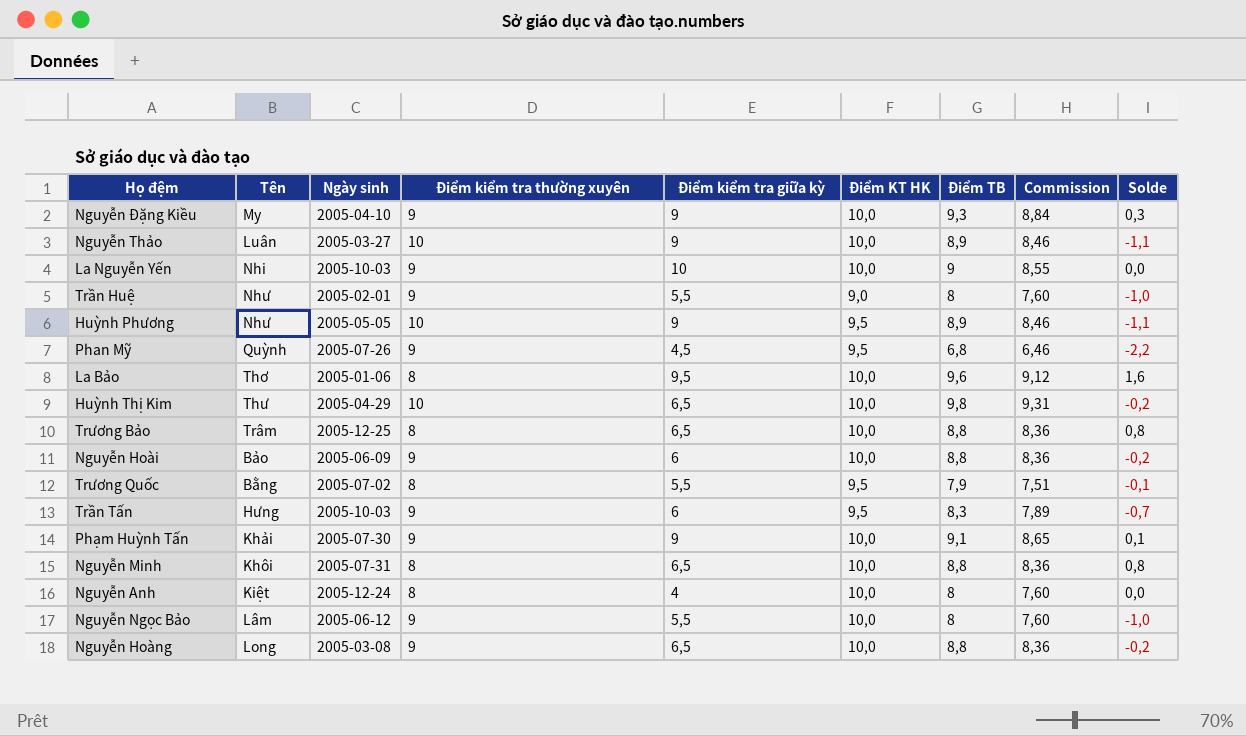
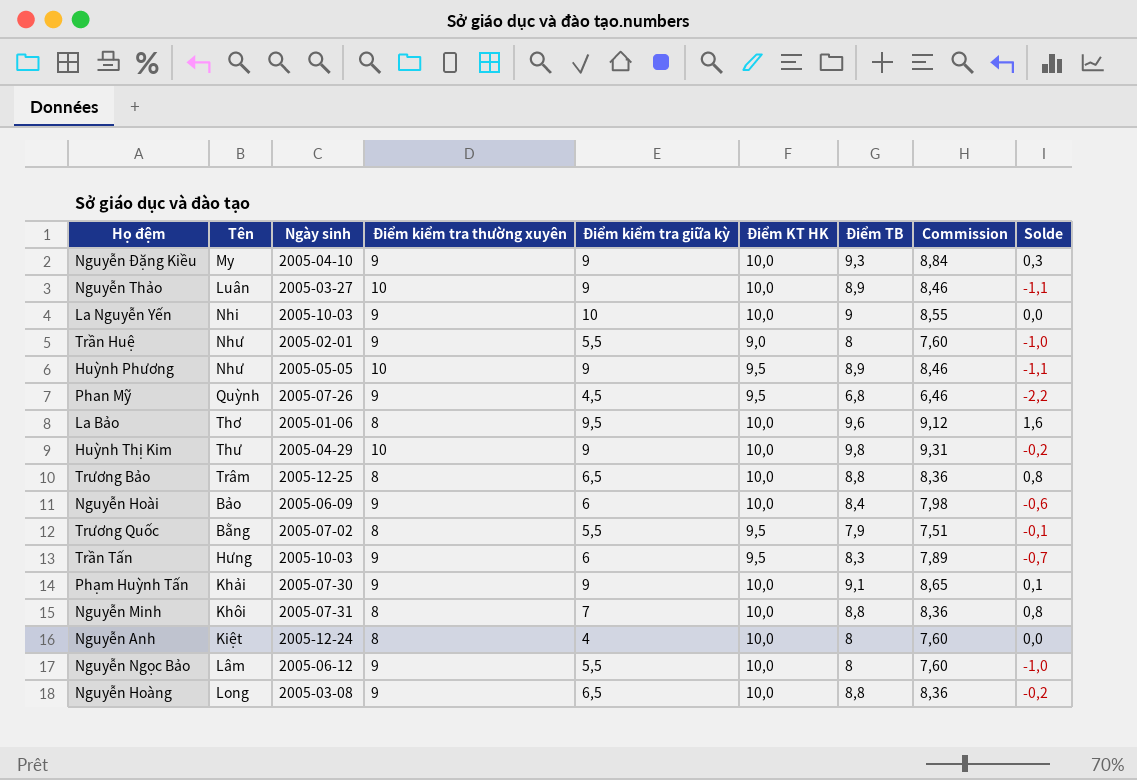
Huỳnh Thị Kim | Điểm kiểm tra giữa kỳ: 6,5 -> 9
Nguyễn Hoài | Điểm TB: 8,8 -> 8,4
Nguyễn Hoài | Commission: 8,36 -> 7,98
Nguyễn Hoài | Solde: -0,2 -> -0,6
Nguyễn Minh | Điểm kiểm tra giữa kỳ: 6,5 -> 7

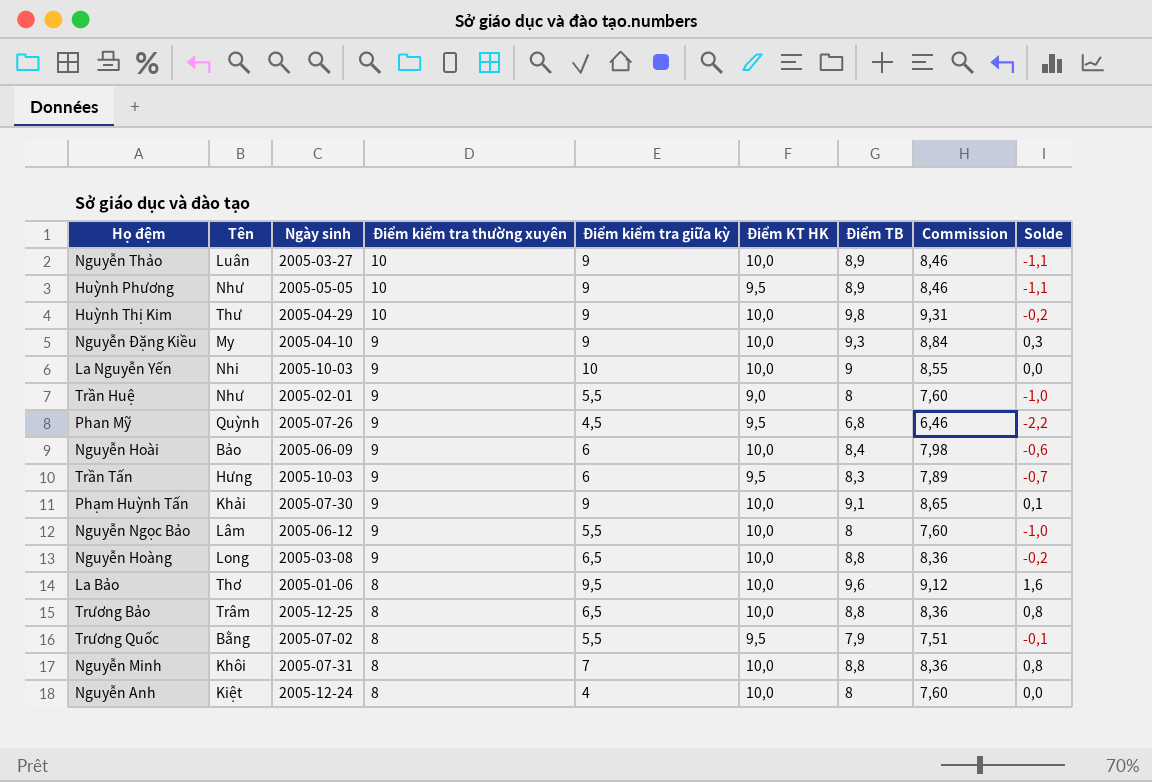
row order: none -> Điểm kiểm tra thường xuyên descending

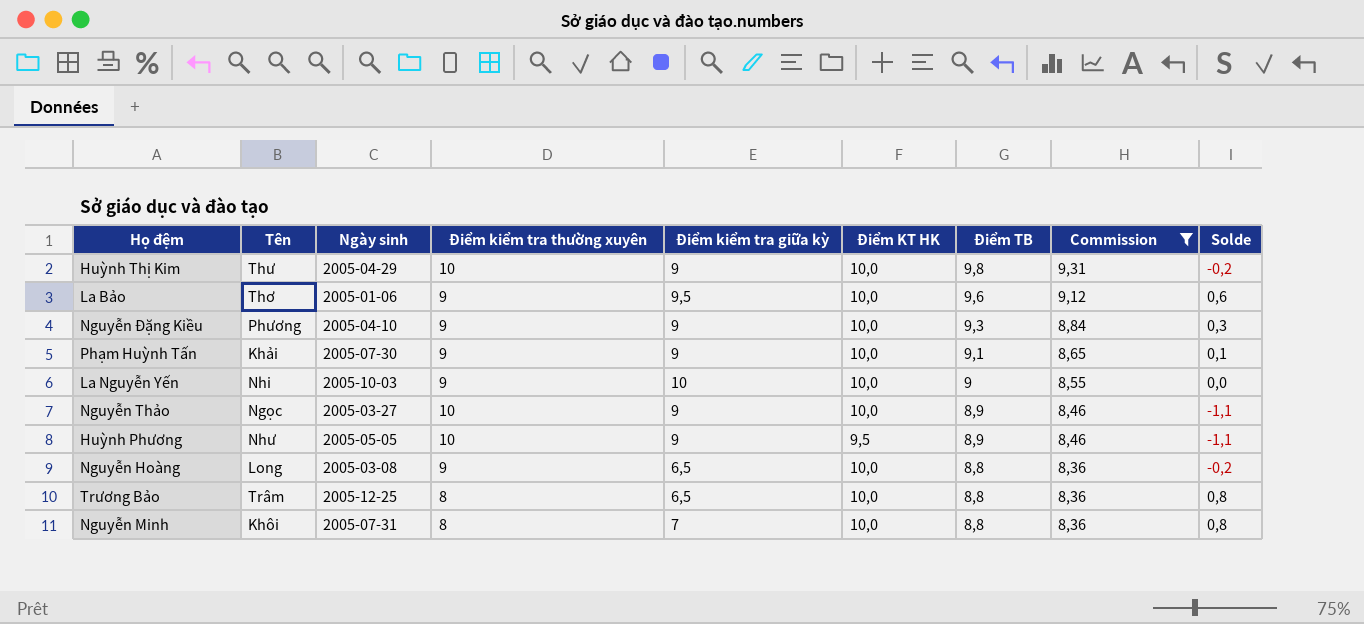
filter: none -> Commission >= 8,36
row order: Điểm kiểm tra thường xuyên descending -> Điểm TB descending
La Bảo | Điểm kiểm tra thường xuyên: 8 -> 9
La Bảo | Solde: 1,6 -> 0,6
Nguyễn Đặng Kiều | Tên: My -> Phương
Nguyễn Thảo | Tên: Luân -> Ngọc

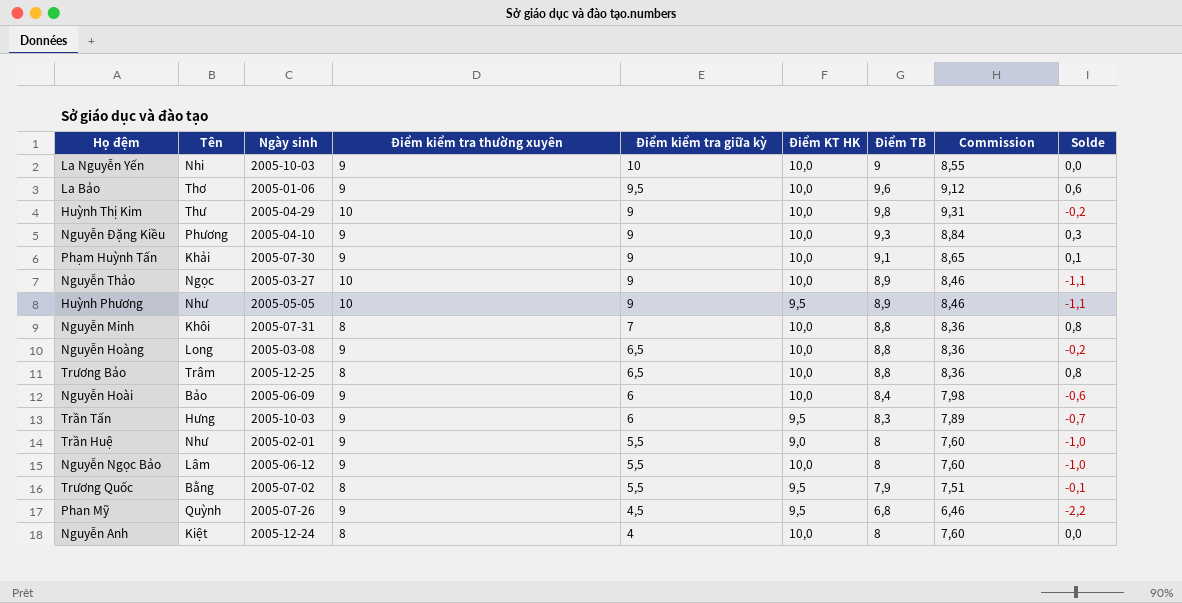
filter: Commission >= 8,36 -> none
row order: Điểm TB descending -> Điểm kiểm tra giữa kỳ descending

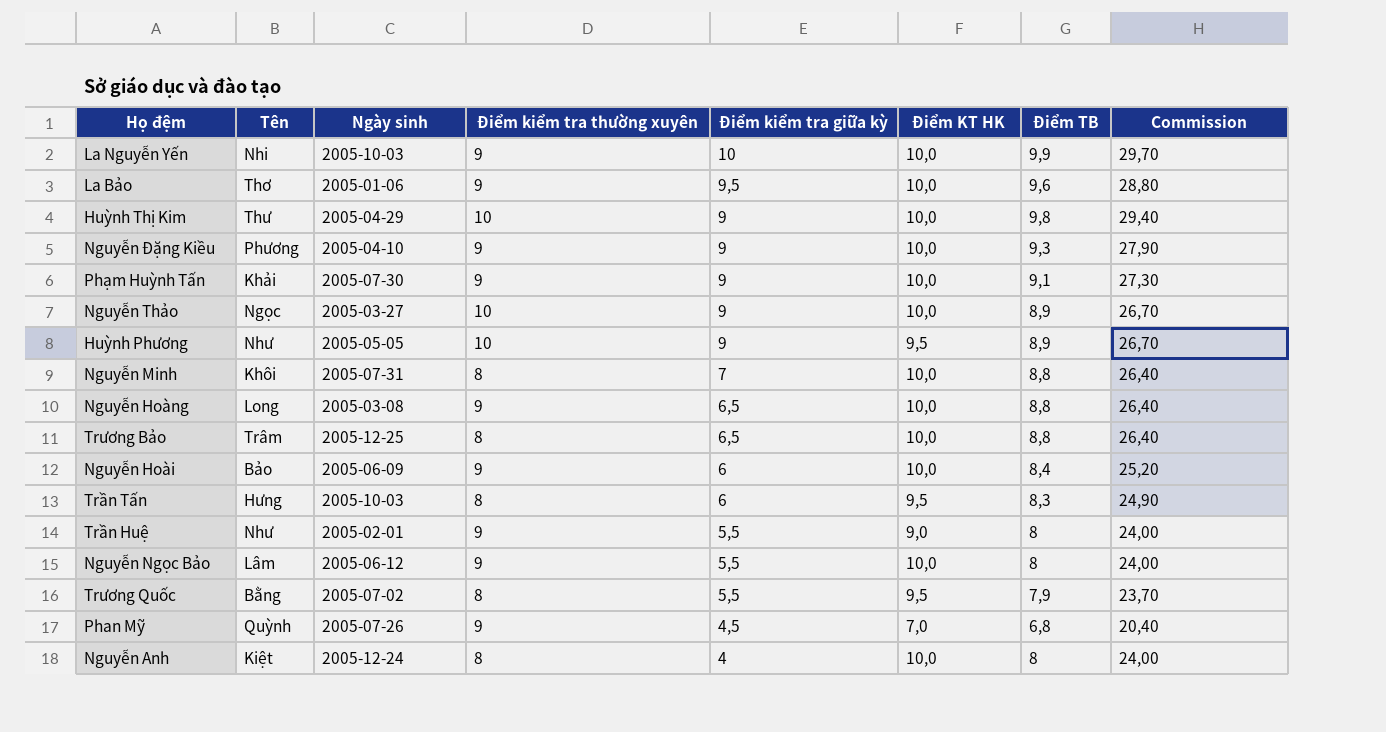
column Solde | formula: [Điểm TB] - [Điểm kiểm tra thường xuyên] -> none
column Commission | formula: [Điểm TB] * 0,95 -> [Điểm TB] * 3
La Nguyễn Yến | Điểm TB: 9 -> 9,9
Trần Tấn | Điểm kiểm tra thường xuyên: 9 -> 8
Phan Mỹ | Điểm KT HK: 9,5 -> 7,0

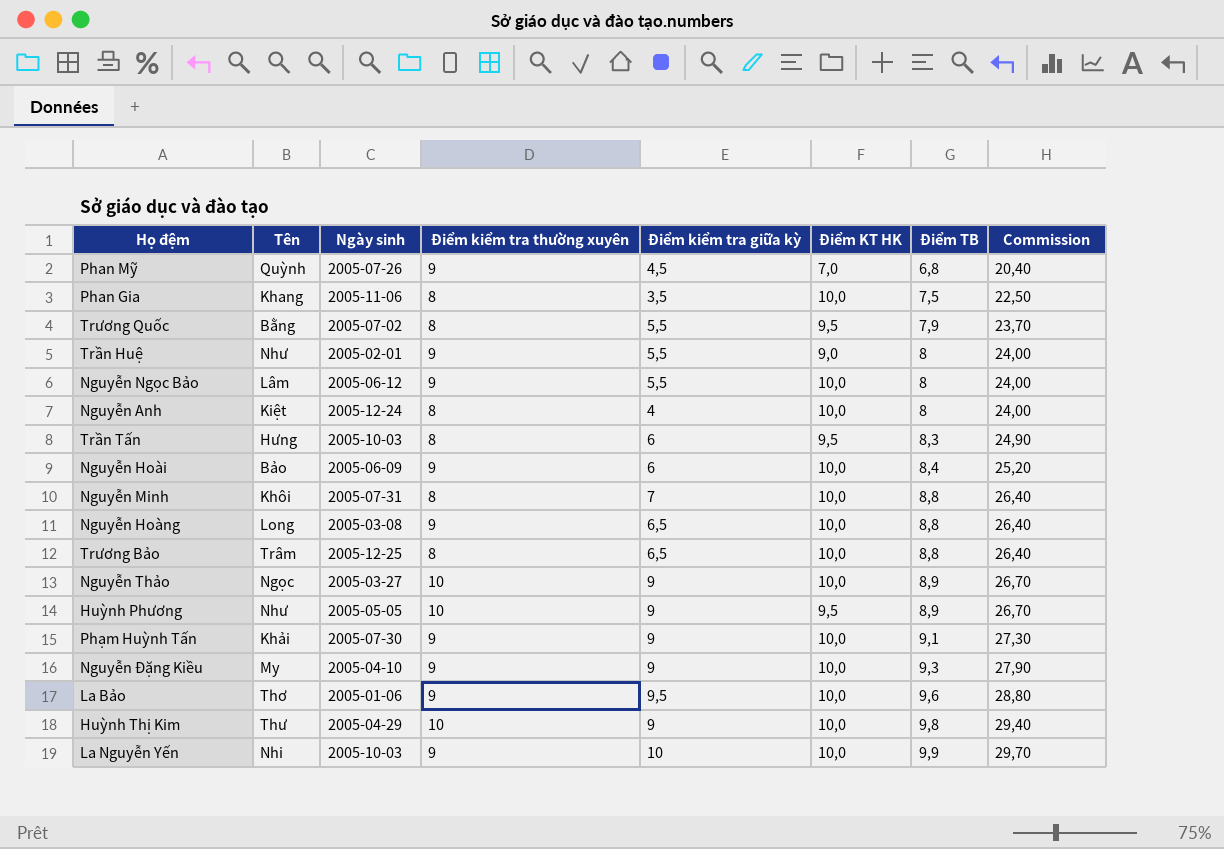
row order: Điểm kiểm tra giữa kỳ descending -> Điểm TB ascending
row Phan Gia: none -> Khang | 2005-11-06 | 8 | 3,5 | 10,0 | 7,5 | 22,50
Nguyễn Đặng Kiều | Tên: Phương -> My

